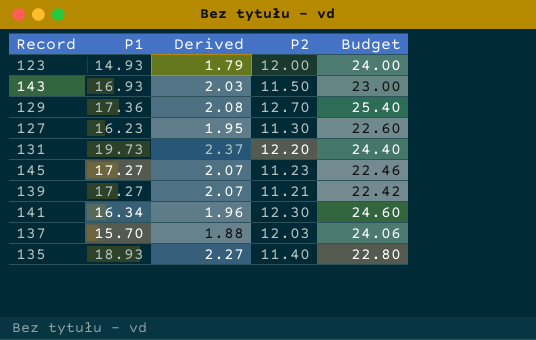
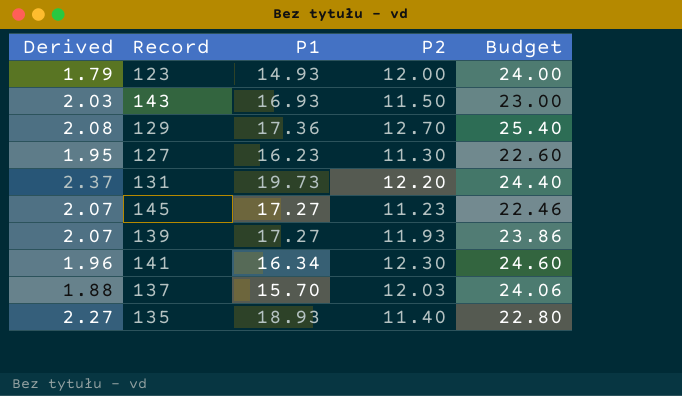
column Derived | position: 3 -> 1
139 | P2: 11.21 -> 11.93
139 | Budget: 22.42 -> 23.86

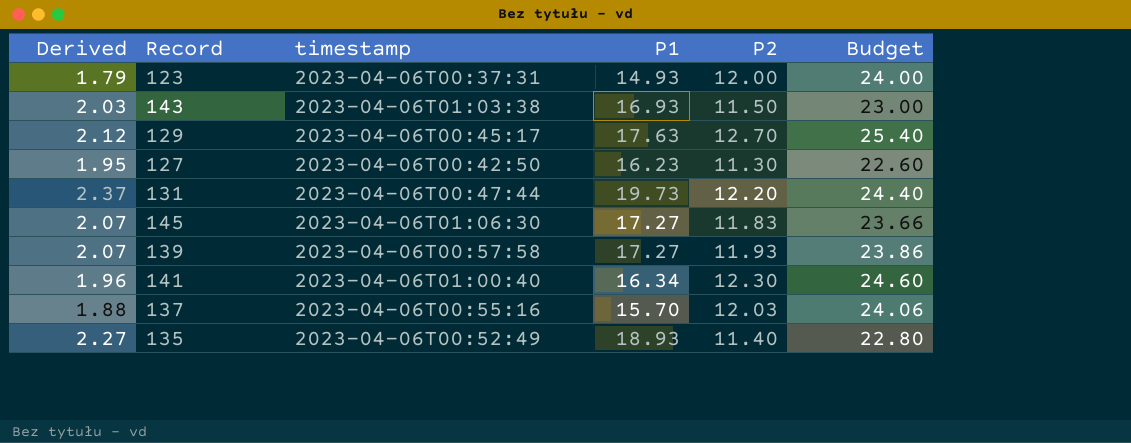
column timestamp | position: none -> 3
129 | Derived: 2.08 -> 2.12
129 | P1: 17.36 -> 17.63
145 | P2: 11.23 -> 11.83
145 | Budget: 22.46 -> 23.66

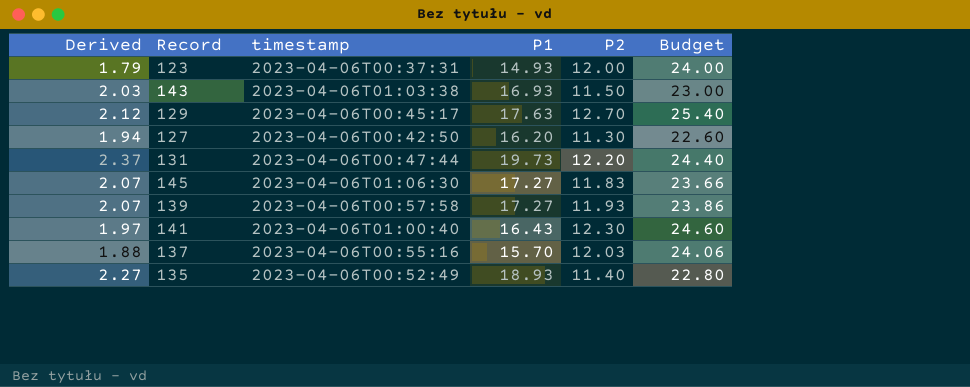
127 | Derived: 1.95 -> 1.94
127 | P1: 16.23 -> 16.20
141 | Derived: 1.96 -> 1.97
141 | P1: 16.34 -> 16.43

